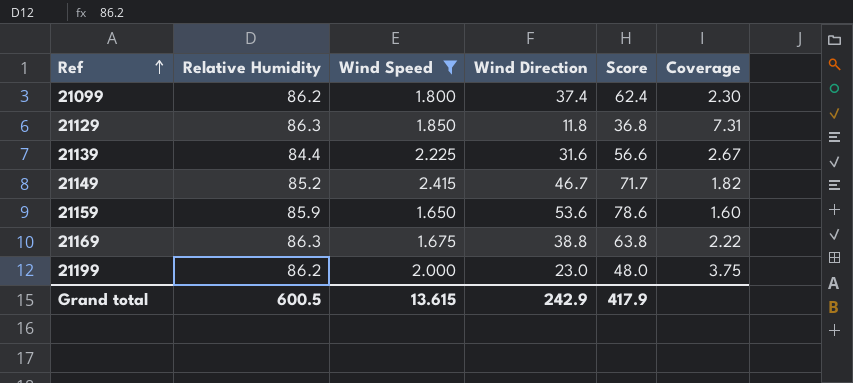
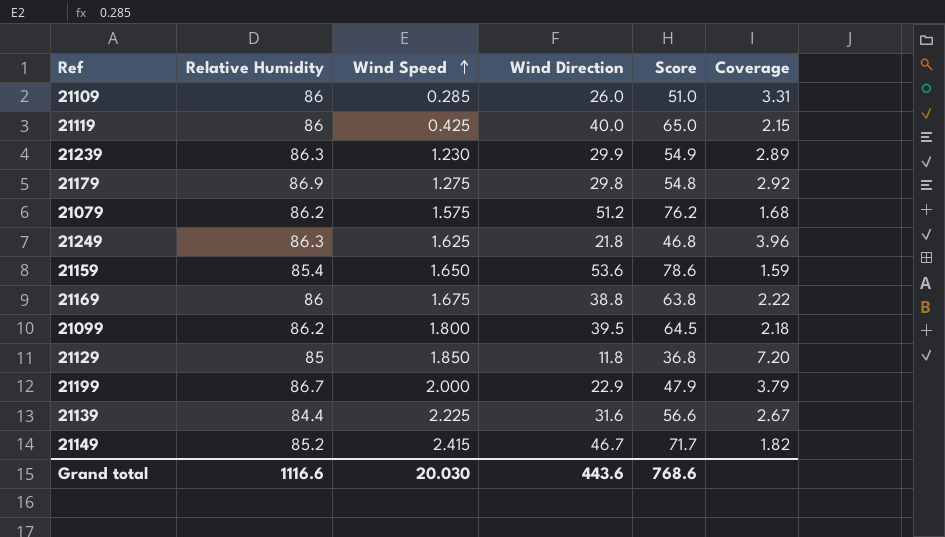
filter: Wind Speed >= 1.650 -> none
row order: Ref ascending -> Wind Speed ascending
21159 | Relative Humidity: 85.9 -> 85.4
21159 | Coverage: 1.60 -> 1.59
21169 | Relative Humidity: 86.3 -> 86
21099 | Wind Direction: 37.4 -> 39.5
21099 | Score: 62.4 -> 64.5
21099 | Coverage: 2.30 -> 2.18
21129 | Relative Humidity: 86.3 -> 85
21129 | Coverage: 7.31 -> 7.20
21199 | Relative Humidity: 86.2 -> 86.7
21199 | Wind Direction: 23.0 -> 22.9
21199 | Score: 48.0 -> 47.9
21199 | Coverage: 3.75 -> 3.79
Grand total | Relative Humidity: 600.5 -> 1116.6
Grand total | Wind Speed: 13.615 -> 20.030
Grand total | Wind Direction: 242.9 -> 443.6
Grand total | Score: 417.9 -> 768.6

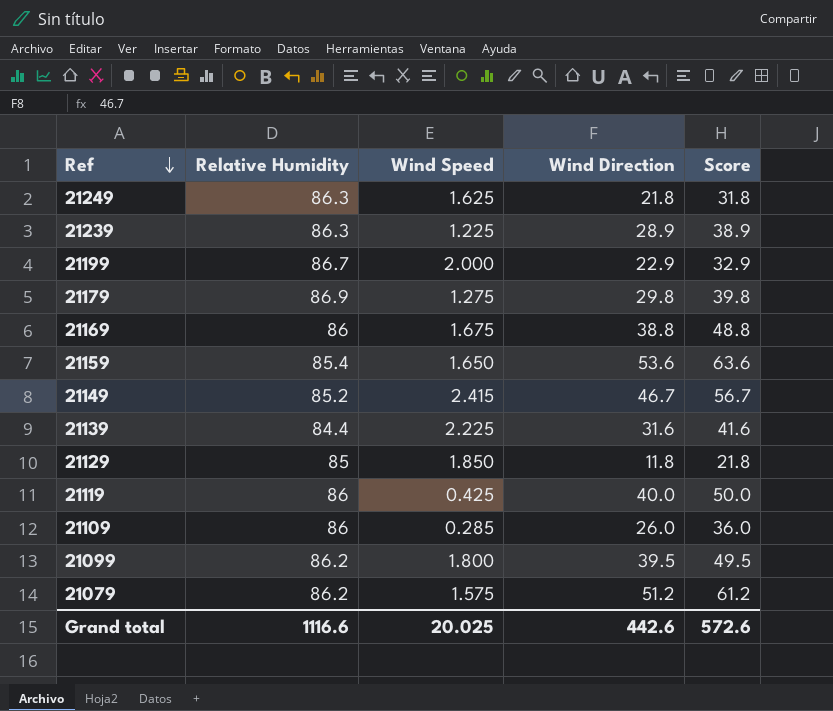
row order: Wind Speed ascending -> Ref descending
column Coverage | formula: [Relative Humidity] / [Wind Direction] -> none
column Score | formula: [Wind Direction] + 25 -> [Wind Direction] + 10
21239 | Wind Speed: 1.230 -> 1.225
21239 | Wind Direction: 29.9 -> 28.9
Grand total | Wind Speed: 20.030 -> 20.025
Grand total | Wind Direction: 443.6 -> 442.6
Grand total | Score: 768.6 -> 572.6

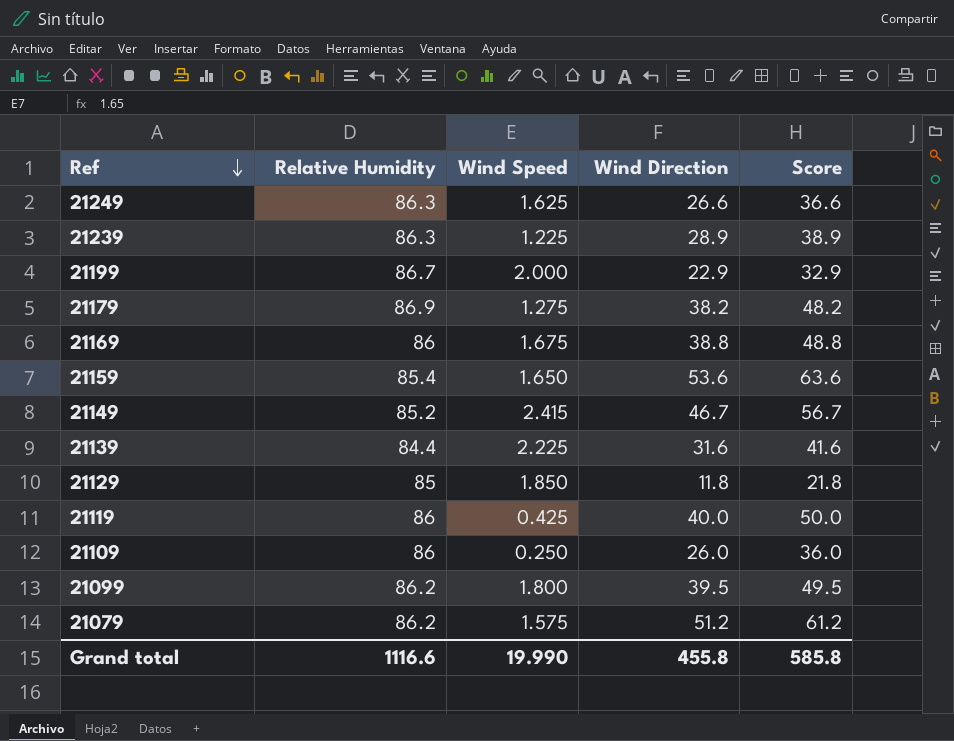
21249 | Wind Direction: 21.8 -> 26.6
21249 | Score: 31.8 -> 36.6
21179 | Wind Direction: 29.8 -> 38.2
21179 | Score: 39.8 -> 48.2
21109 | Wind Speed: 0.285 -> 0.250
Grand total | Wind Speed: 20.025 -> 19.990
Grand total | Wind Direction: 442.6 -> 455.8
Grand total | Score: 572.6 -> 585.8

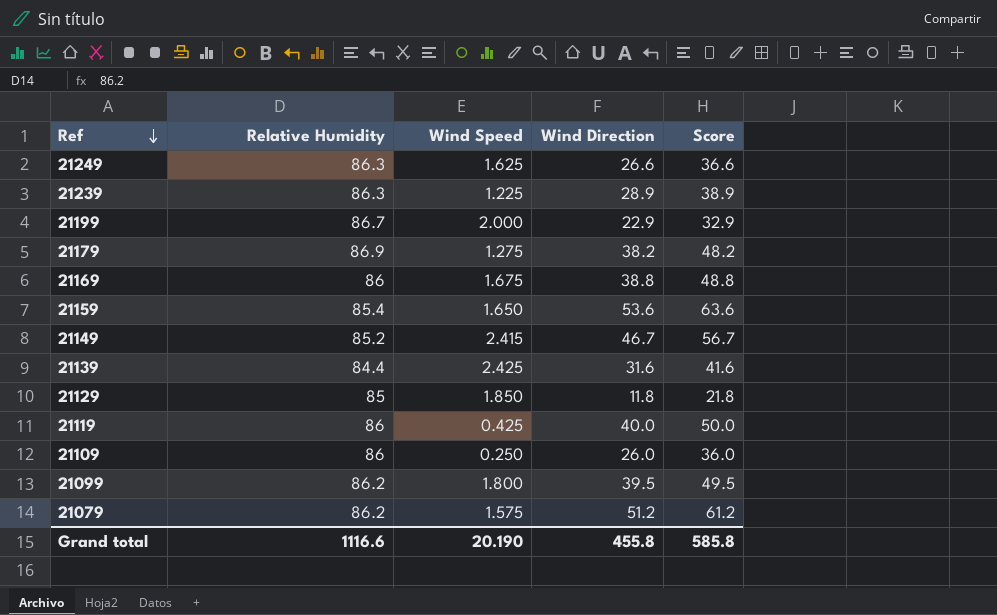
21139 | Wind Speed: 2.225 -> 2.425
Grand total | Wind Speed: 19.990 -> 20.190

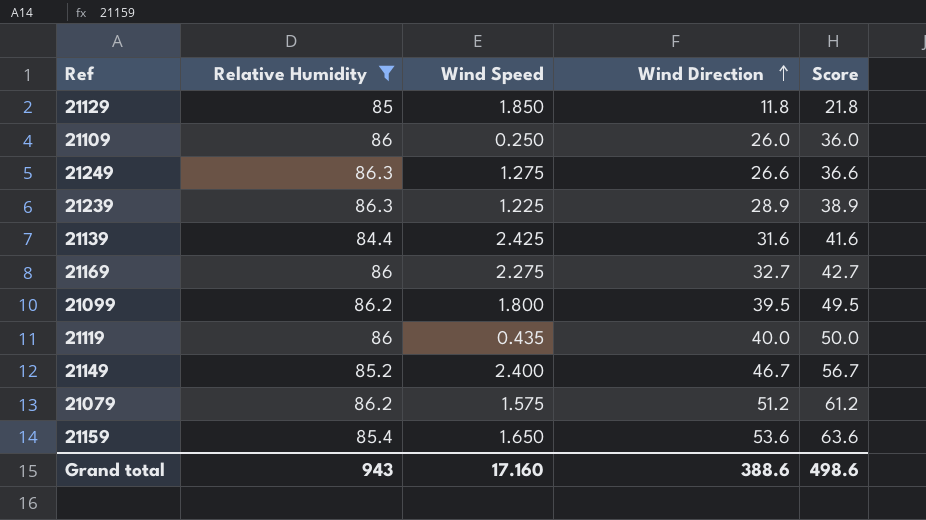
filter: none -> Relative Humidity <= 86.3
row order: Ref descending -> Wind Direction ascending
21249 | Wind Speed: 1.625 -> 1.275
21169 | Wind Speed: 1.675 -> 2.275
21169 | Wind Direction: 38.8 -> 32.7
21169 | Score: 48.8 -> 42.7
21119 | Wind Speed: 0.425 -> 0.435
21149 | Wind Speed: 2.415 -> 2.400
Grand total | Relative Humidity: 1116.6 -> 943
Grand total | Wind Speed: 20.190 -> 17.160
Grand total | Wind Direction: 455.8 -> 388.6
Grand total | Score: 585.8 -> 498.6

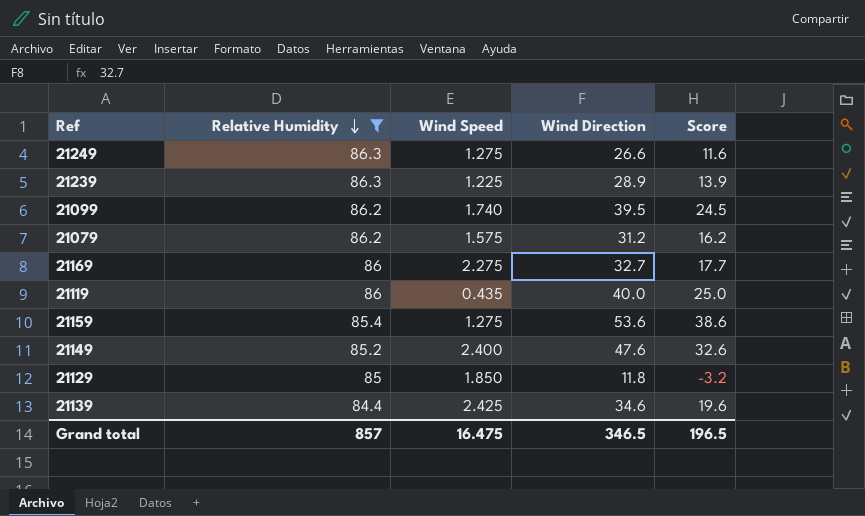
row order: Wind Direction ascending -> Relative Humidity descending
column Score | formula: [Wind Direction] + 10 -> [Wind Direction] - 15
row 21109: 86 | 0.250 | 26.0 | 36.0 -> none
21099 | Wind Speed: 1.800 -> 1.740
21079 | Wind Direction: 51.2 -> 31.2
21159 | Wind Speed: 1.650 -> 1.275
21149 | Wind Direction: 46.7 -> 47.6
21139 | Wind Direction: 31.6 -> 34.6
Grand total | Relative Humidity: 943 -> 857
Grand total | Wind Speed: 17.160 -> 16.475
Grand total | Wind Direction: 388.6 -> 346.5
Grand total | Score: 498.6 -> 196.5

